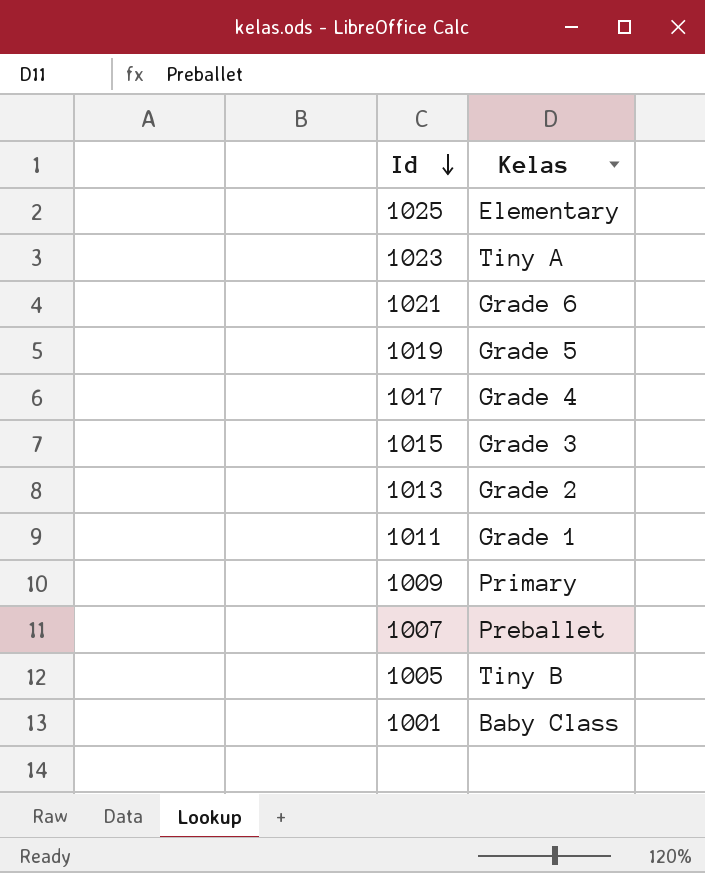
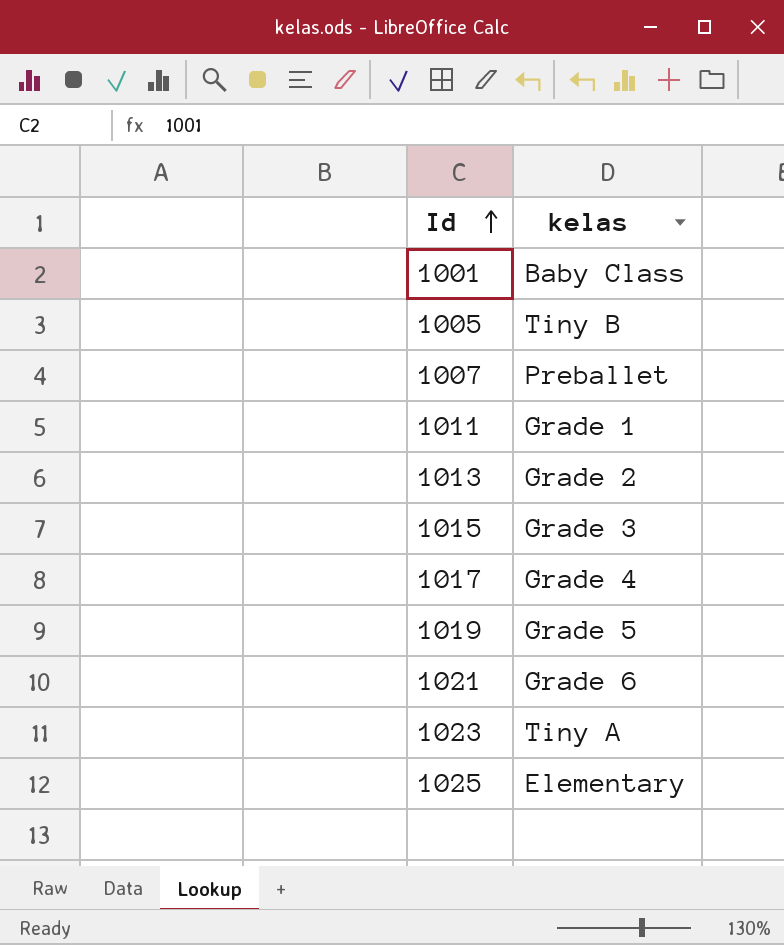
row order: Id descending -> Id ascending
column name: Kelas -> kelas
row 1009: Primary -> none

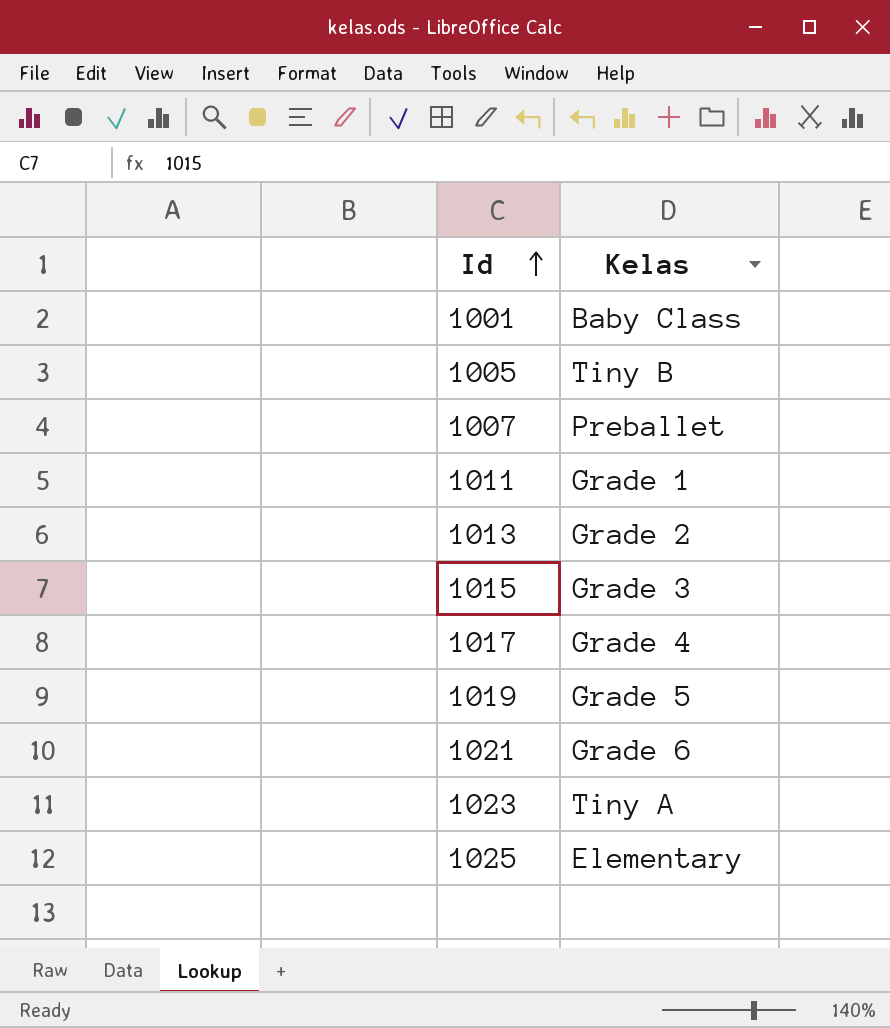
column name: kelas -> Kelas

